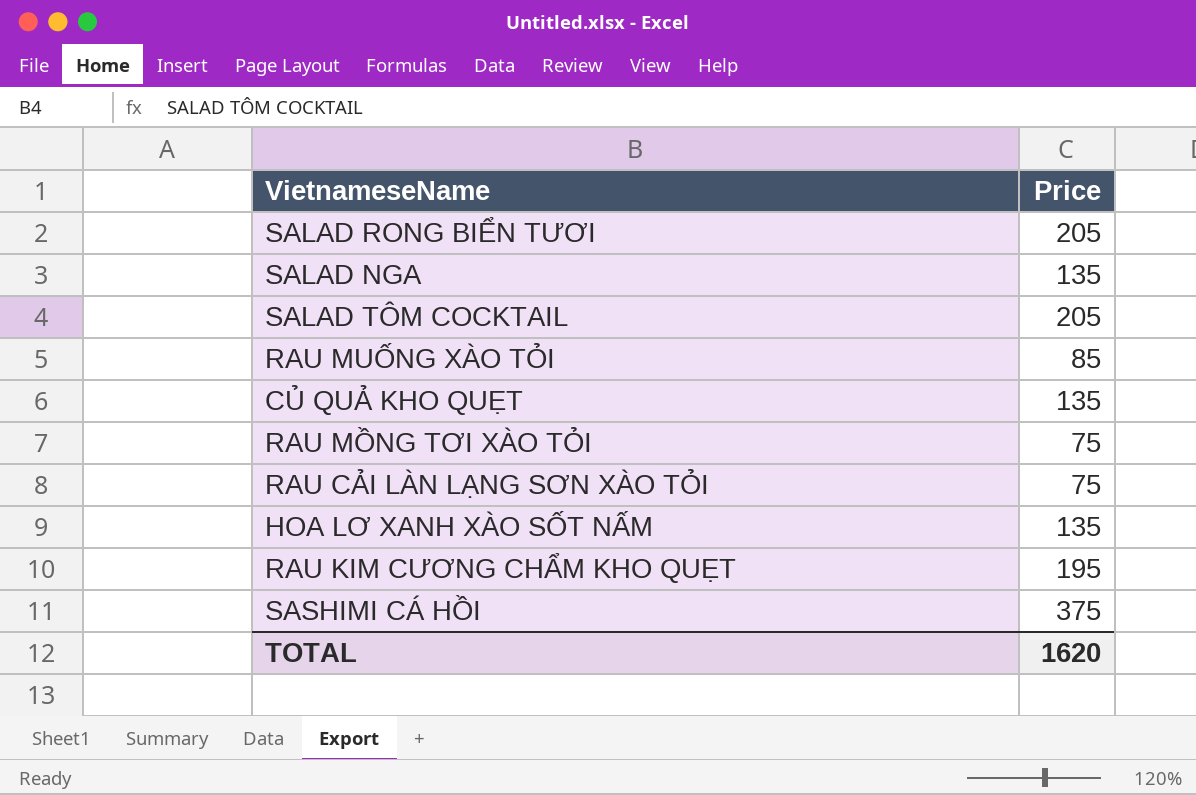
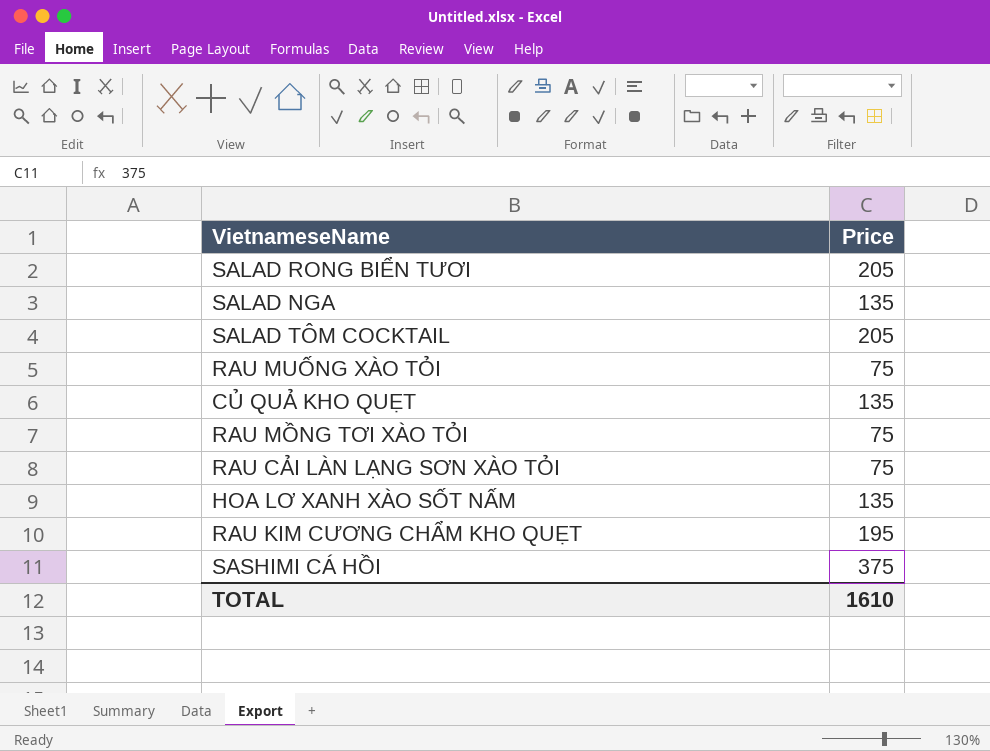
RAU MUỐNG XÀO TỎI | Price: 85 -> 75
TOTAL | Price: 1620 -> 1610

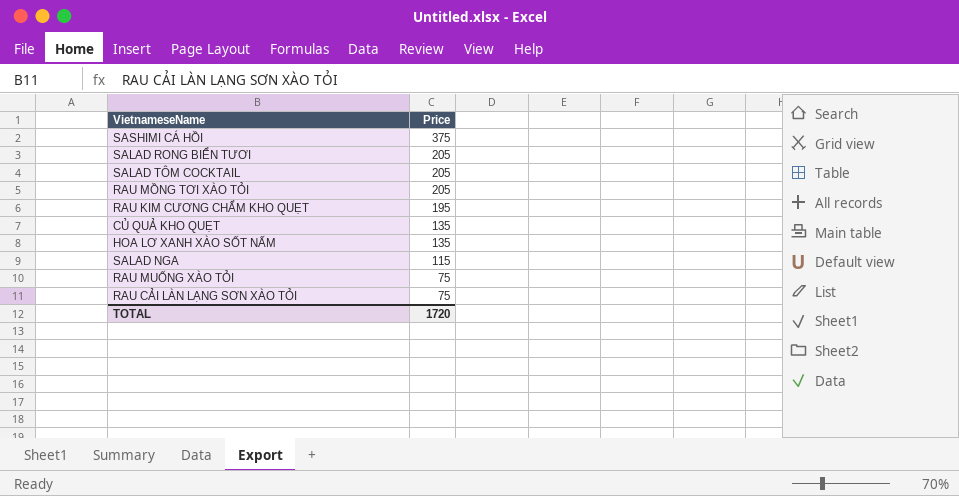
row order: none -> Price descending
RAU MỒNG TƠI XÀO TỎI | Price: 75 -> 205
SALAD NGA | Price: 135 -> 115
TOTAL | Price: 1610 -> 1720

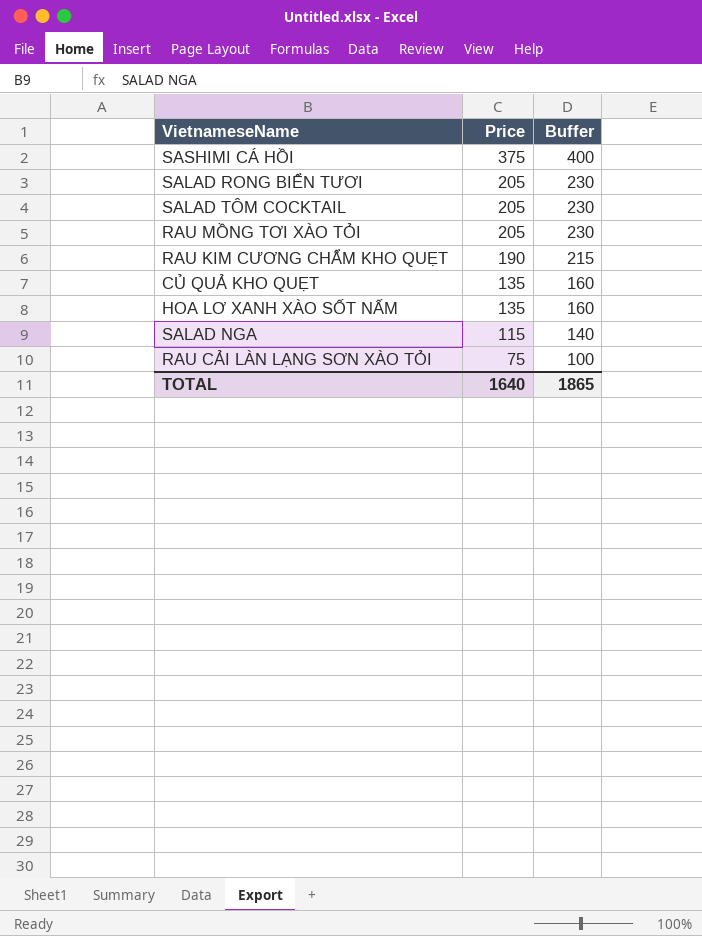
column Buffer | formula: none -> [Price] + 25
row RAU MUỐNG XÀO TỎI: 75 -> none
RAU KIM CƯƠNG CHẨM KHO QUẸT | Price: 195 -> 190
TOTAL | Price: 1720 -> 1640

